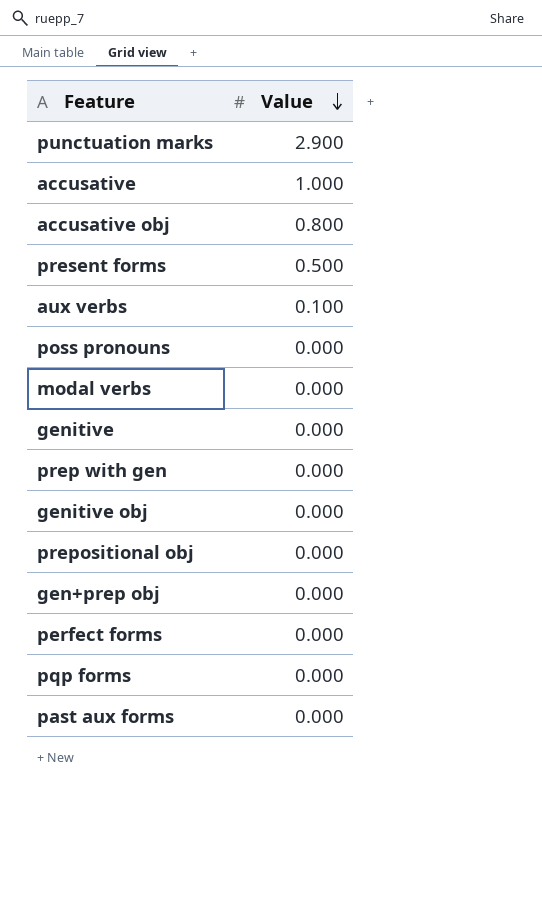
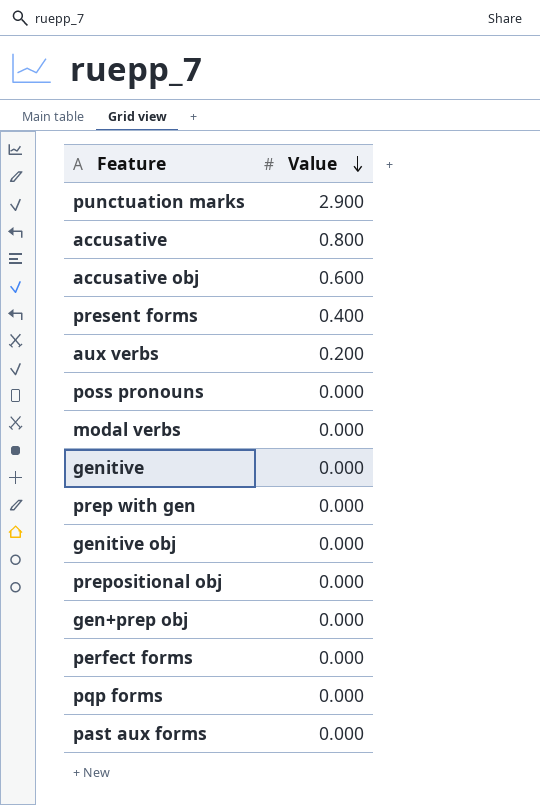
accusative | Value: 1.000 -> 0.800
accusative obj | Value: 0.800 -> 0.600
present forms | Value: 0.500 -> 0.400
aux verbs | Value: 0.100 -> 0.200

